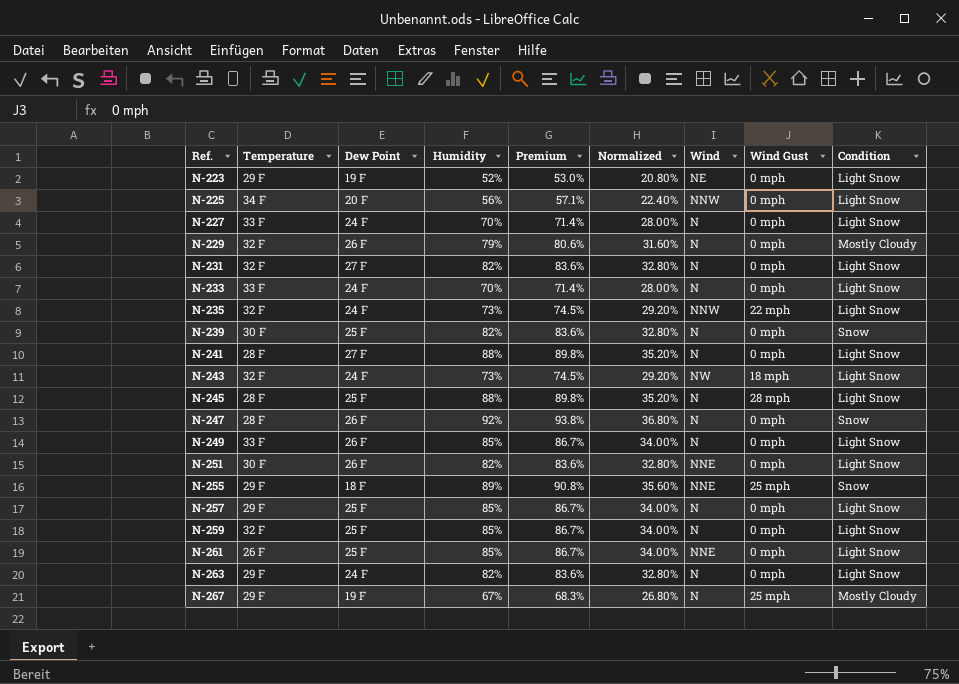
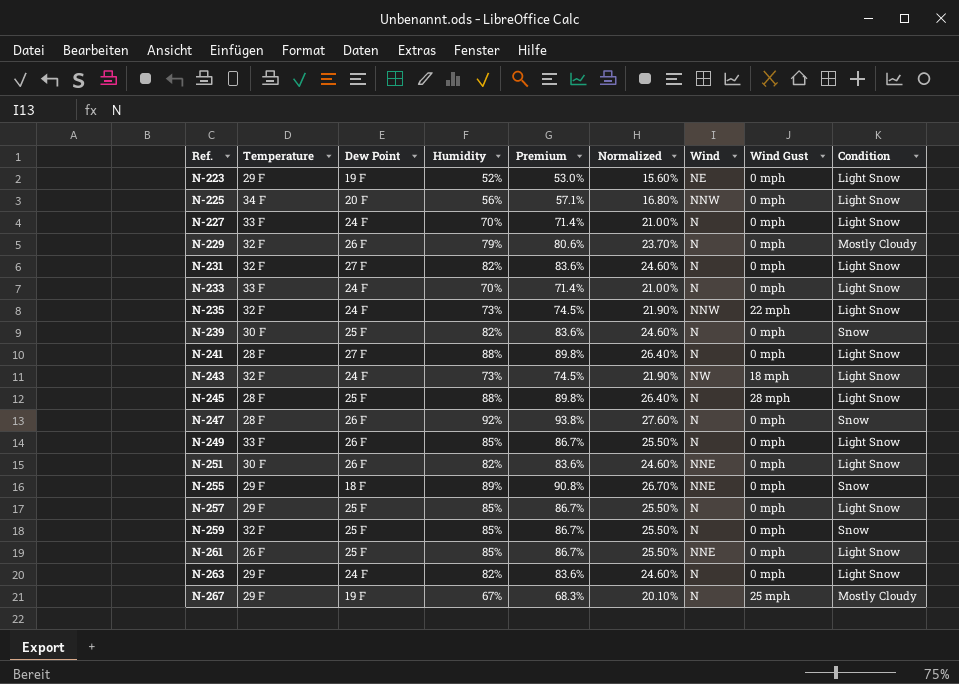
column Normalized | formula: [Humidity] * 0.4 -> [Humidity] * 0.3
N-255 | Wind Gust: 25 mph -> 0 mph
N-259 | Condition: Light Snow -> Snow

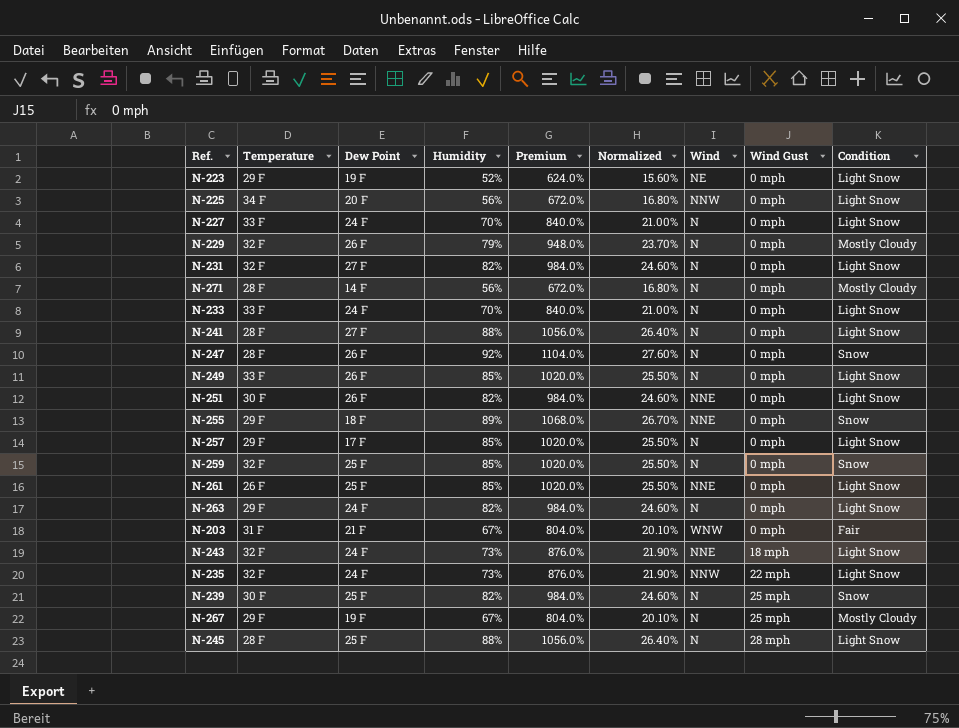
row order: Ref. ascending -> Wind Gust ascending
column Premium | formula: [Humidity] * 1.02 -> [Humidity] * 12
row N-271: none -> 28 F | 14 F | 56% | 672.0% | 16.80% | N | 0 mph | Mostly Cloudy
N-257 | Dew Point: 25 F -> 17 F
row N-203: none -> 31 F | 21 F | 67% | 804.0% | 20.10% | WNW | 0 mph | Fair
N-243 | Wind: NW -> NNE
N-239 | Wind Gust: 0 mph -> 25 mph

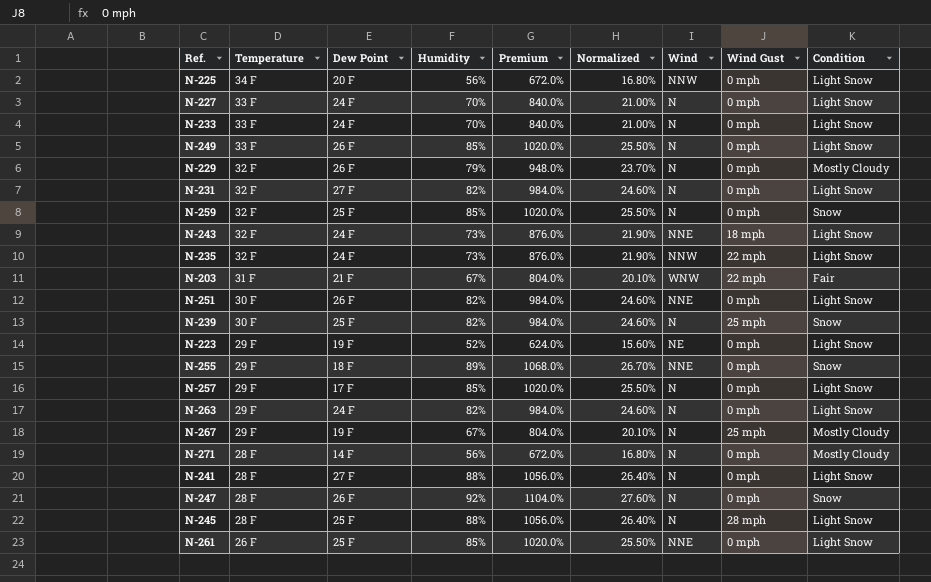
row order: Wind Gust ascending -> Temperature descending
N-203 | Wind Gust: 0 mph -> 22 mph

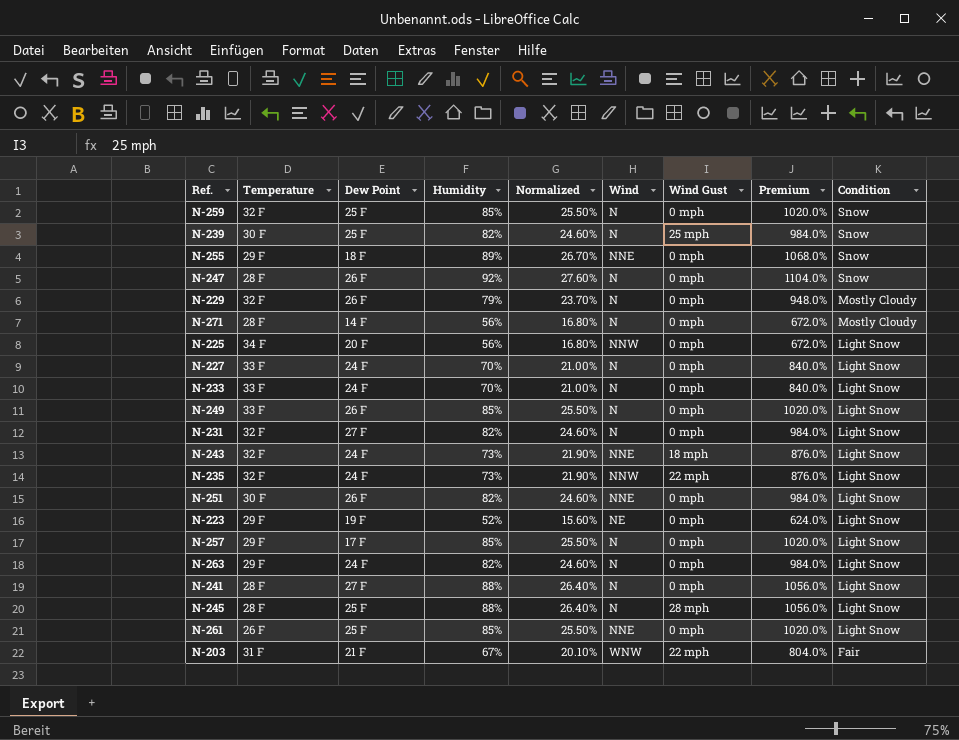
row order: Temperature descending -> Condition descending
column Premium | position: 5 -> 8
row N-267: 29 F | 19 F | 67% | 804.0% | 20.10% | N | 25 mph | Mostly Cloudy -> none

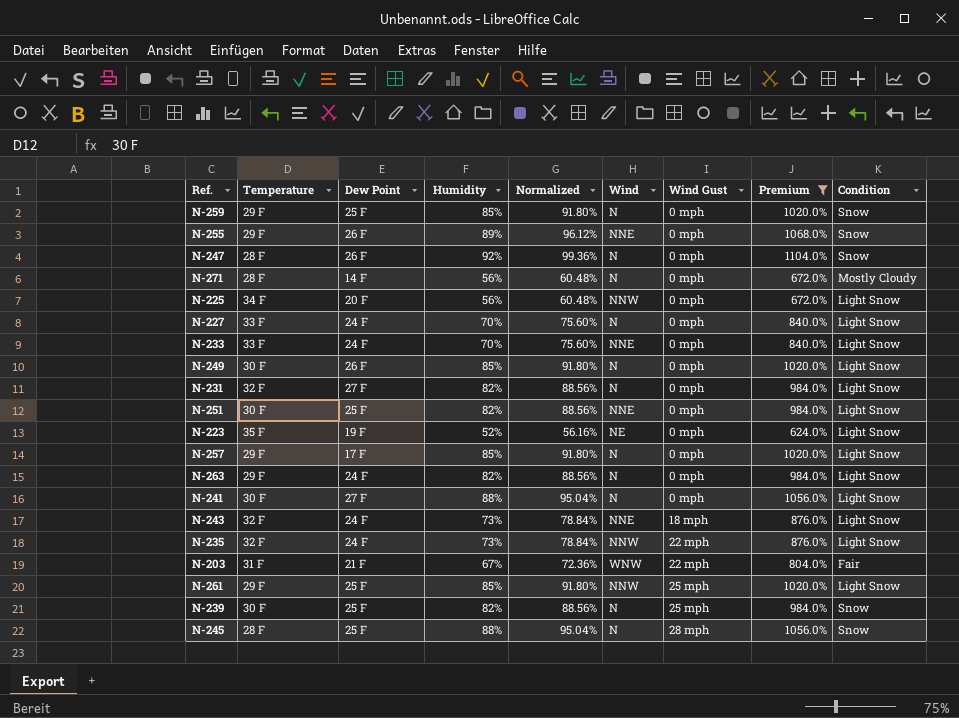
filter: none -> Premium != 948.0%
row order: Condition descending -> Wind Gust ascending
column Normalized | formula: [Humidity] * 0.3 -> [Humidity] * 1.08
N-259 | Temperature: 32 F -> 29 F
N-255 | Dew Point: 18 F -> 26 F
N-233 | Wind: N -> NNE
N-249 | Temperature: 33 F -> 30 F
N-251 | Dew Point: 26 F -> 25 F
N-223 | Temperature: 29 F -> 35 F
N-241 | Temperature: 28 F -> 30 F
N-261 | Temperature: 26 F -> 29 F
N-261 | Wind: NNE -> NNW
N-261 | Wind Gust: 0 mph -> 25 mph
N-245 | Condition: Light Snow -> Snow

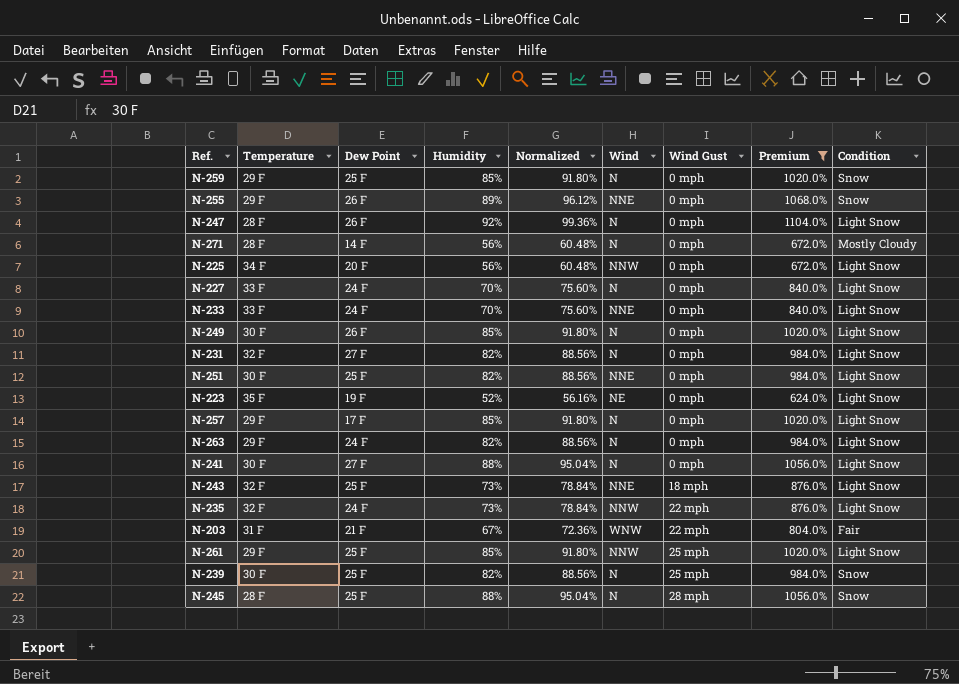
N-247 | Condition: Snow -> Light Snow
N-243 | Dew Point: 24 F -> 25 F

